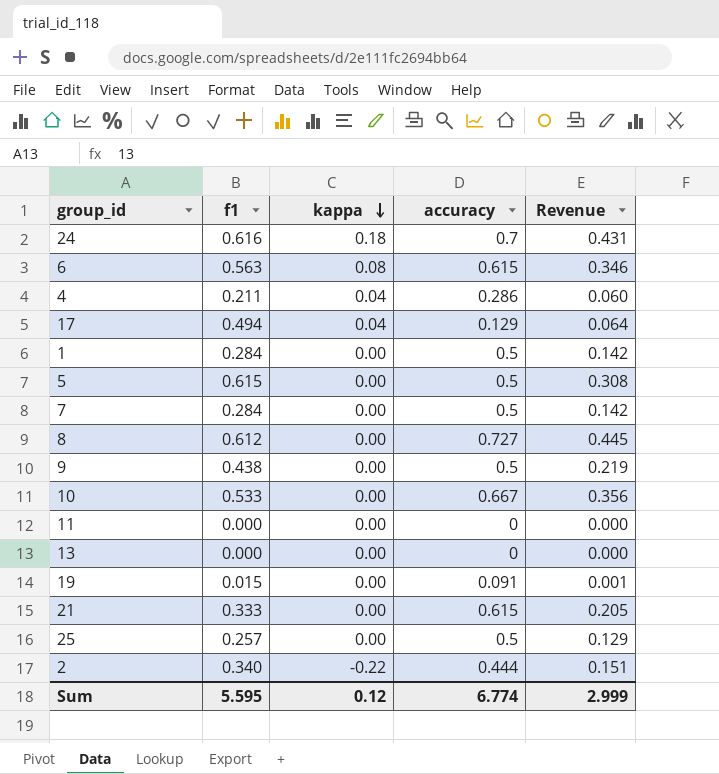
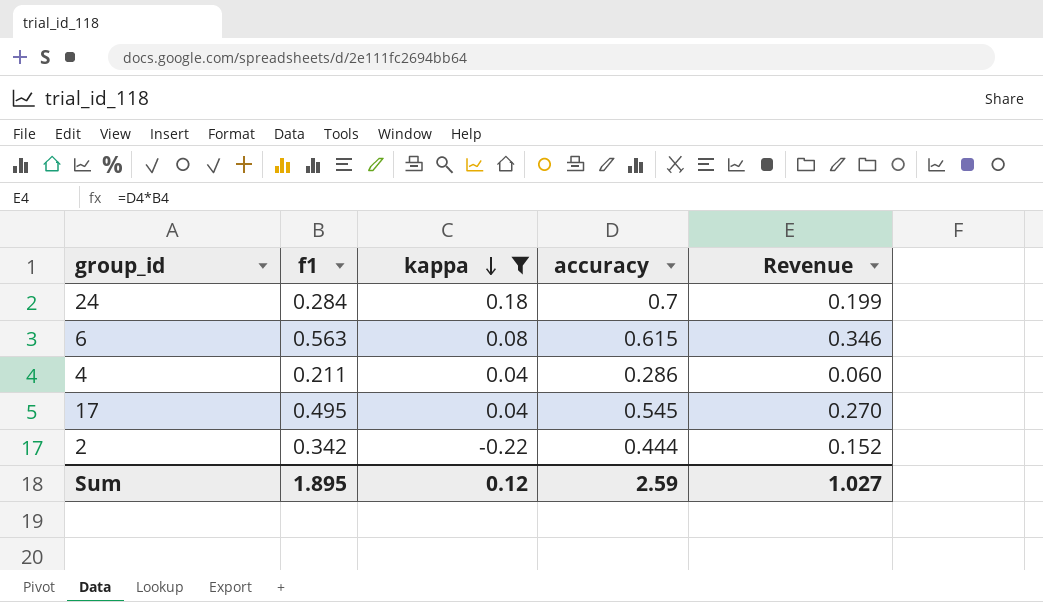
filter: none -> kappa != 0.00
24 | f1: 0.616 -> 0.284
24 | Revenue: 0.431 -> 0.199
17 | f1: 0.494 -> 0.495
17 | accuracy: 0.129 -> 0.545
17 | Revenue: 0.064 -> 0.270
2 | f1: 0.340 -> 0.342
2 | Revenue: 0.151 -> 0.152
Sum | f1: 5.595 -> 1.895
Sum | accuracy: 6.774 -> 2.59
Sum | Revenue: 2.999 -> 1.027

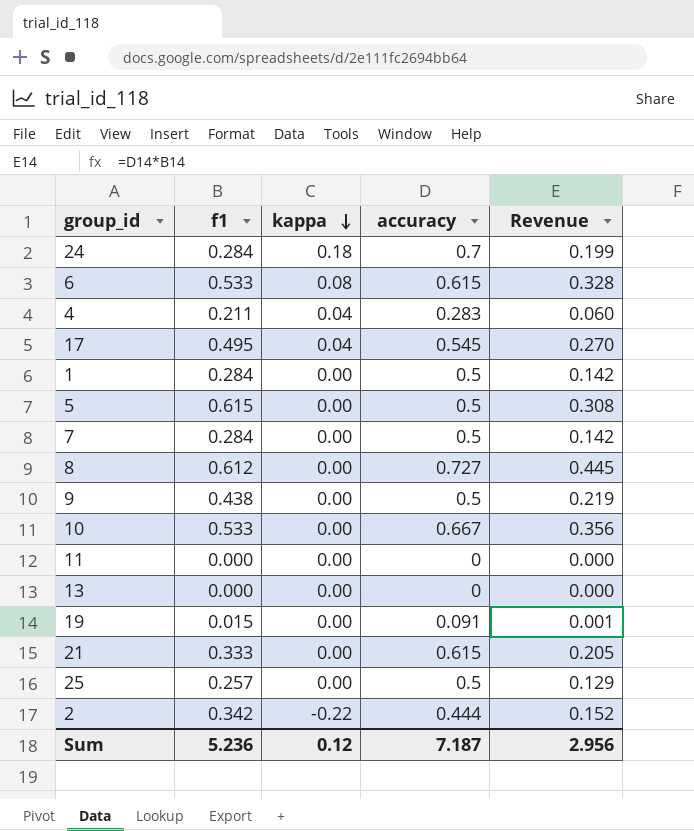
filter: kappa != 0.00 -> none
6 | f1: 0.563 -> 0.533
6 | Revenue: 0.346 -> 0.328
4 | accuracy: 0.286 -> 0.283
Sum | f1: 1.895 -> 5.236
Sum | accuracy: 2.59 -> 7.187
Sum | Revenue: 1.027 -> 2.956

